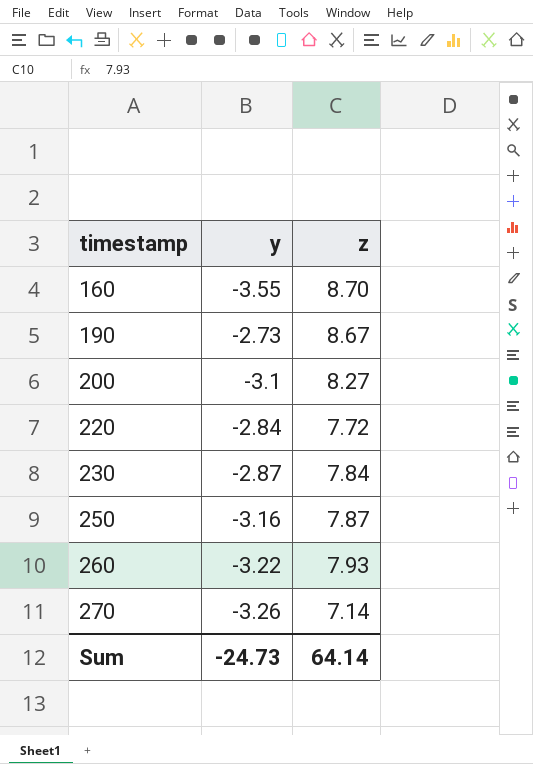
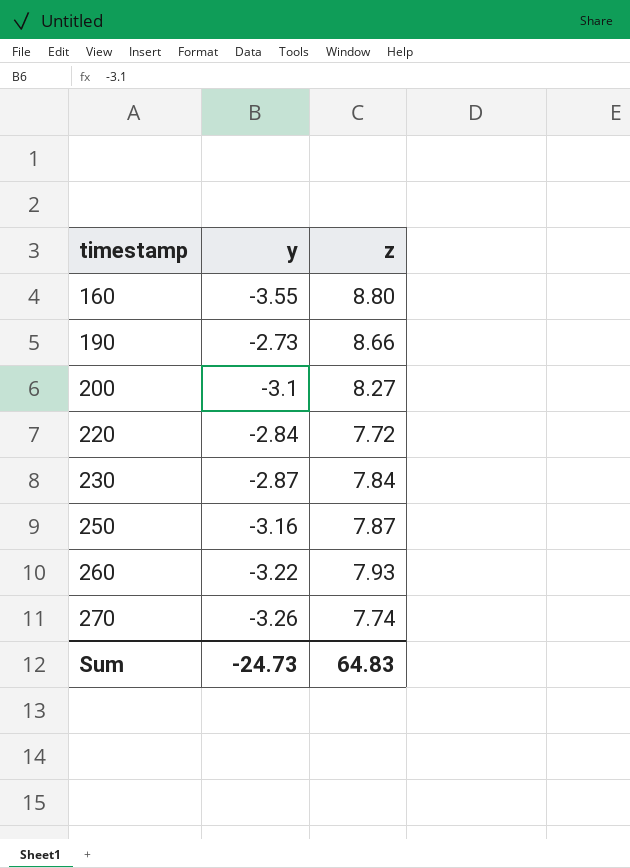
160 | z: 8.70 -> 8.80
190 | z: 8.67 -> 8.66
270 | z: 7.14 -> 7.74
Sum | z: 64.14 -> 64.83

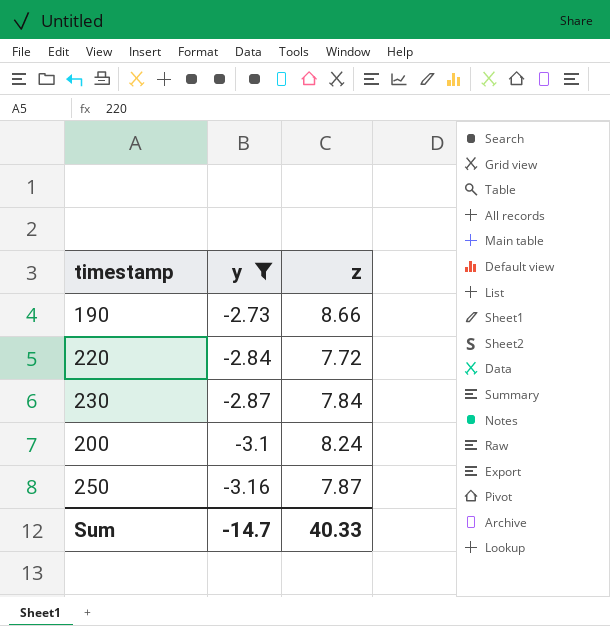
filter: none -> y >= -3.16
row order: timestamp ascending -> y descending
200 | z: 8.27 -> 8.24
Sum | y: -24.73 -> -14.7
Sum | z: 64.83 -> 40.33

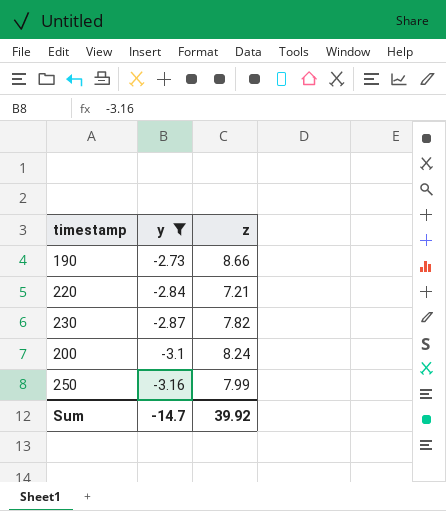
220 | z: 7.72 -> 7.21
230 | z: 7.84 -> 7.82
250 | z: 7.87 -> 7.99
Sum | z: 40.33 -> 39.92

